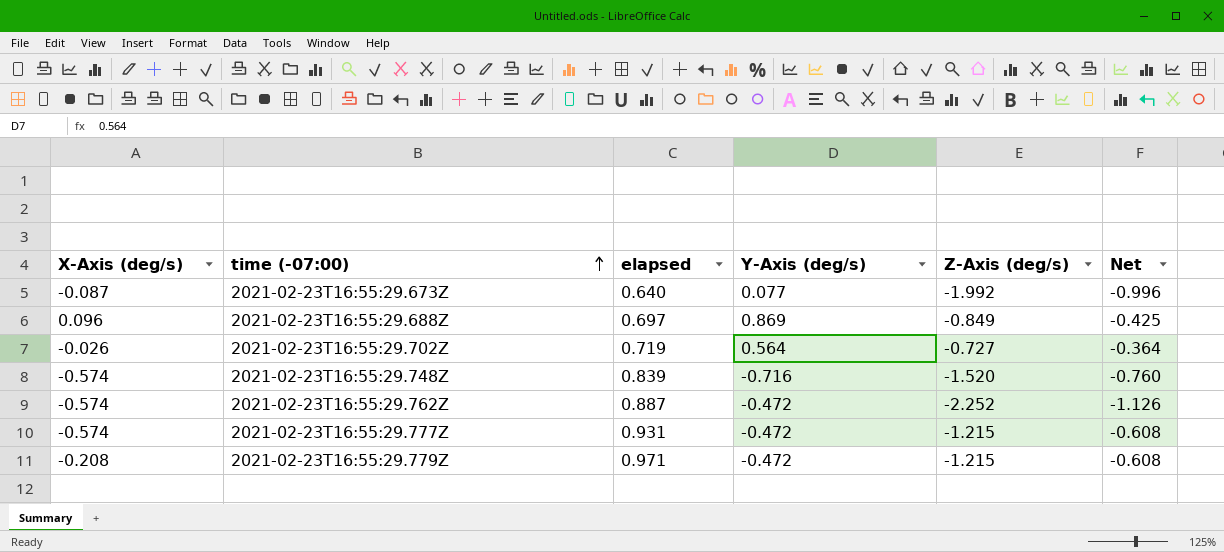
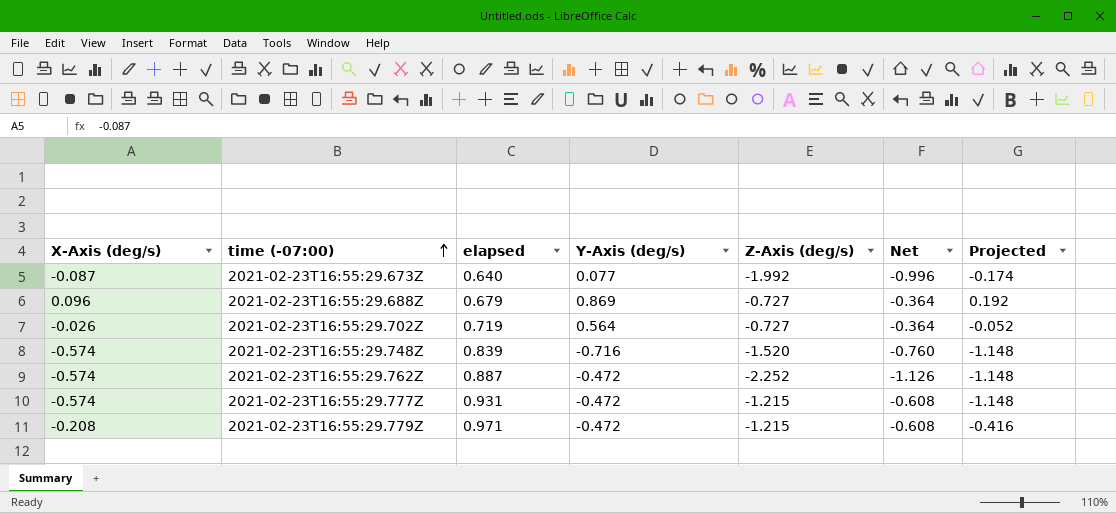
column Projected | formula: none -> [X-Axis (deg/s)] * 2
2021-02-23T16:55:29.688Z | elapsed: 0.697 -> 0.679
2021-02-23T16:55:29.688Z | Z-Axis (deg/s): -0.849 -> -0.727
2021-02-23T16:55:29.688Z | Net: -0.425 -> -0.364

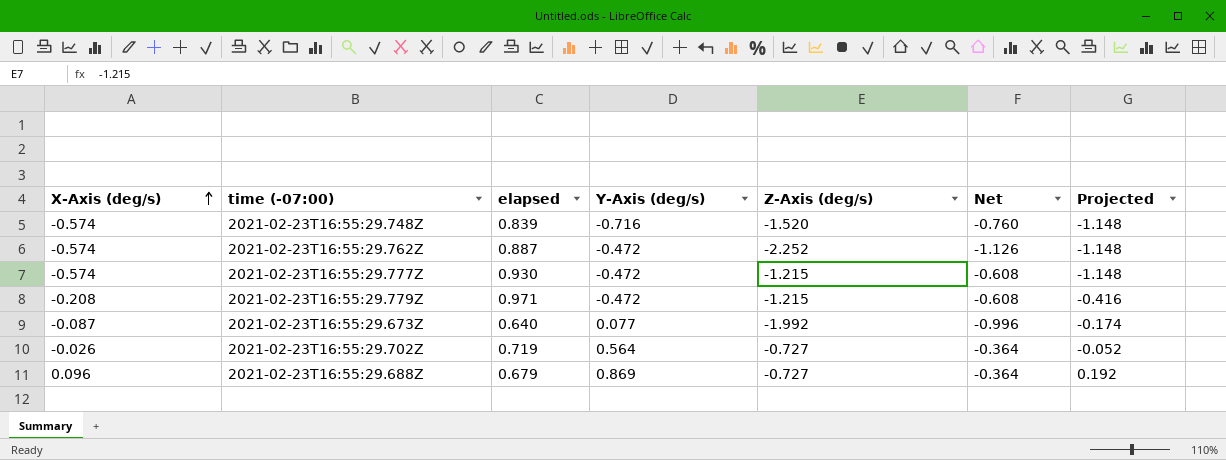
row order: time (-07:00) ascending -> X-Axis (deg/s) ascending
2021-02-23T16:55:29.777Z | elapsed: 0.931 -> 0.930

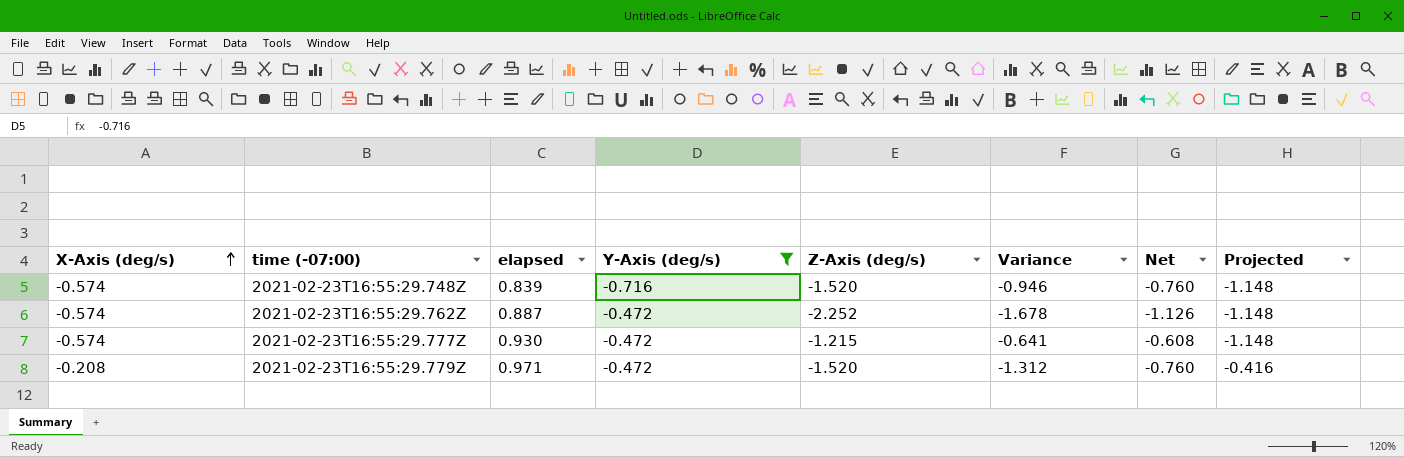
filter: none -> Y-Axis (deg/s) <= -0.472
column Variance | formula: none -> [Z-Axis (deg/s)] - [X-Axis (deg/s)]
2021-02-23T16:55:29.779Z | Z-Axis (deg/s): -1.215 -> -1.520
2021-02-23T16:55:29.779Z | Net: -0.608 -> -0.760

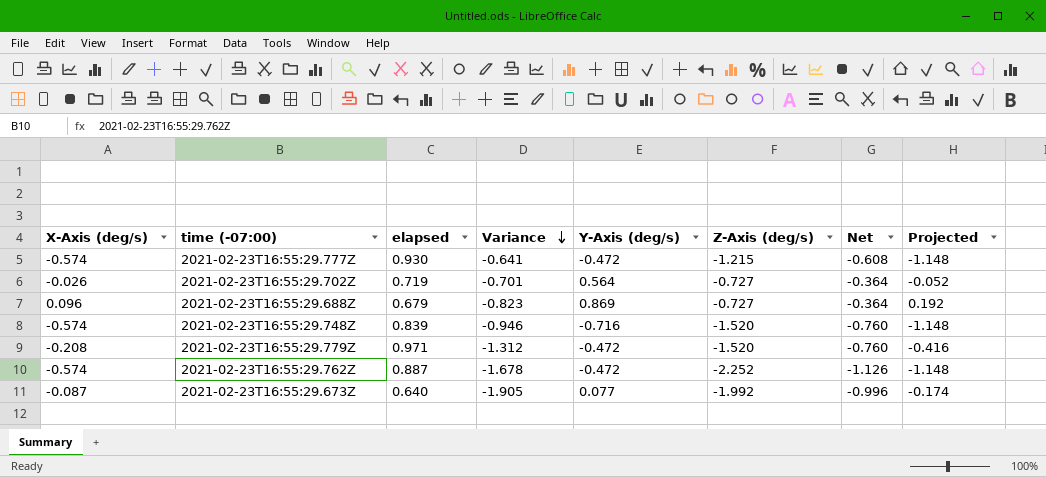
filter: Y-Axis (deg/s) <= -0.472 -> none
row order: X-Axis (deg/s) ascending -> Variance descending
column Variance | position: 6 -> 4

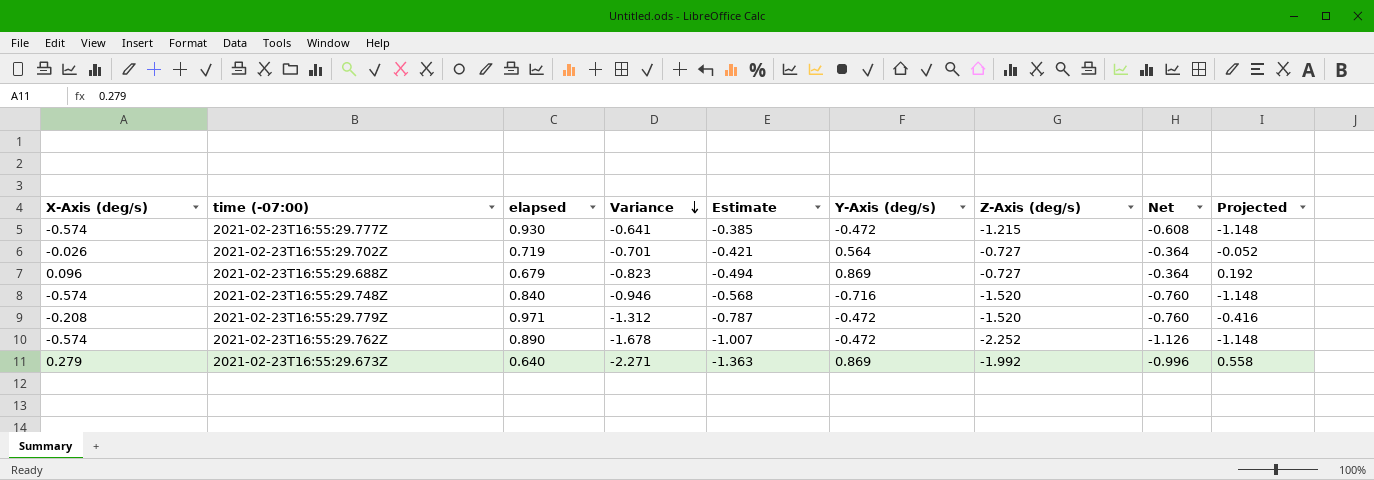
column Estimate | formula: none -> [Variance] * 0.6
2021-02-23T16:55:29.748Z | elapsed: 0.839 -> 0.840
2021-02-23T16:55:29.762Z | elapsed: 0.887 -> 0.890
2021-02-23T16:55:29.673Z | X-Axis (deg/s): -0.087 -> 0.279
2021-02-23T16:55:29.673Z | Variance: -1.905 -> -2.271
2021-02-23T16:55:29.673Z | Y-Axis (deg/s): 0.077 -> 0.869
2021-02-23T16:55:29.673Z | Projected: -0.174 -> 0.558

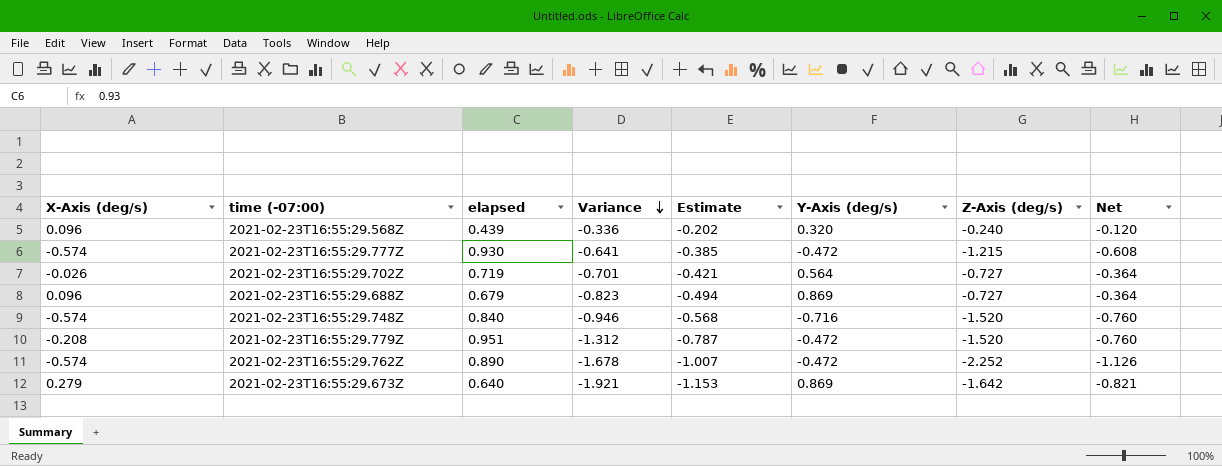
column Projected | formula: [X-Axis (deg/s)] * 2 -> none
row 2021-02-23T16:55:29.568Z: none -> 0.096 | 0.439 | -0.336 | -0.202 | 0.320 | -0.240 | -0.120
2021-02-23T16:55:29.779Z | elapsed: 0.971 -> 0.951
2021-02-23T16:55:29.673Z | Variance: -2.271 -> -1.921
2021-02-23T16:55:29.673Z | Estimate: -1.363 -> -1.153
2021-02-23T16:55:29.673Z | Z-Axis (deg/s): -1.992 -> -1.642
2021-02-23T16:55:29.673Z | Net: -0.996 -> -0.821

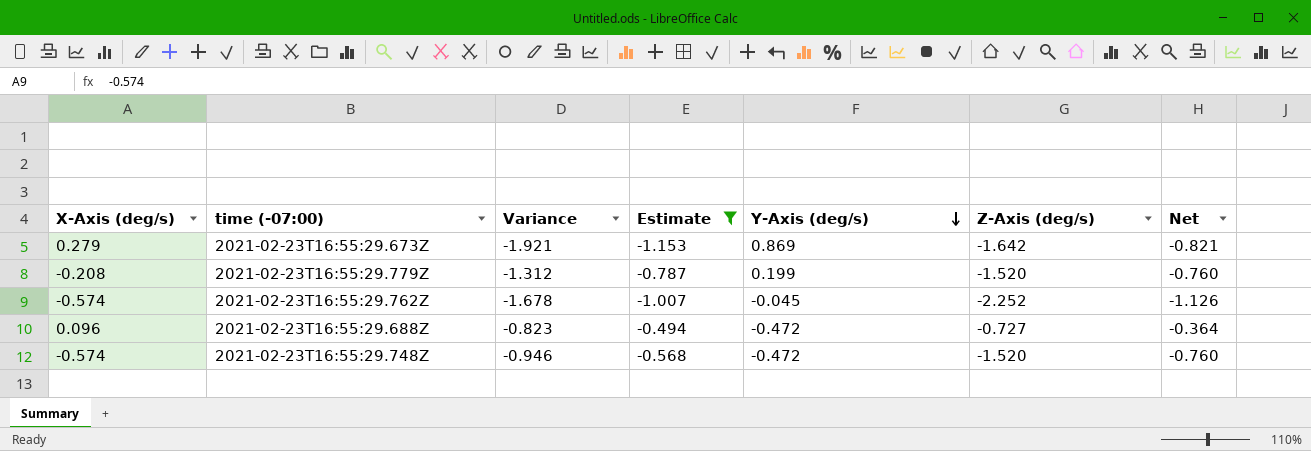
filter: none -> Estimate <= -0.494
row order: Variance descending -> Y-Axis (deg/s) descending
column elapsed | position: 3 -> none
2021-02-23T16:55:29.779Z | Y-Axis (deg/s): -0.472 -> 0.199
2021-02-23T16:55:29.762Z | Y-Axis (deg/s): -0.472 -> -0.045
2021-02-23T16:55:29.688Z | Y-Axis (deg/s): 0.869 -> -0.472
2021-02-23T16:55:29.748Z | Y-Axis (deg/s): -0.716 -> -0.472

